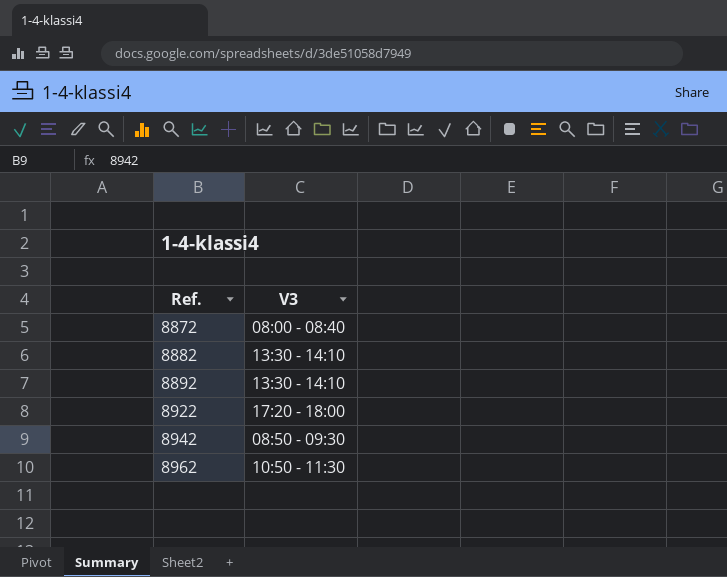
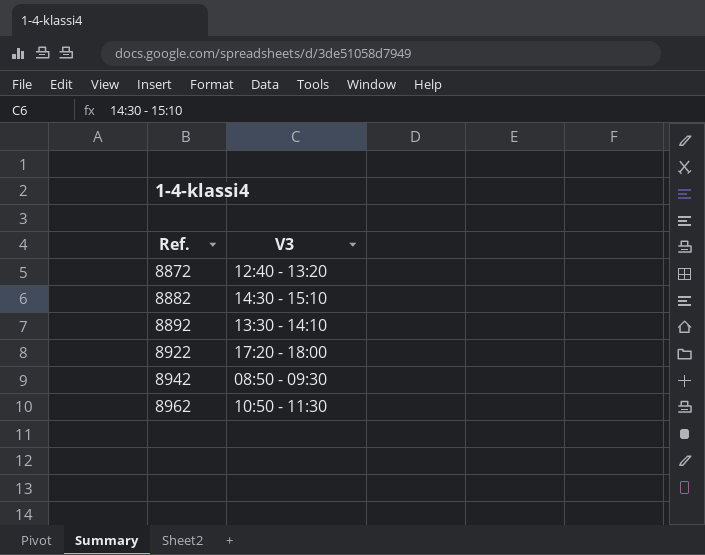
8872 | V3: 08:00 - 08:40 -> 12:40 - 13:20
8882 | V3: 13:30 - 14:10 -> 14:30 - 15:10

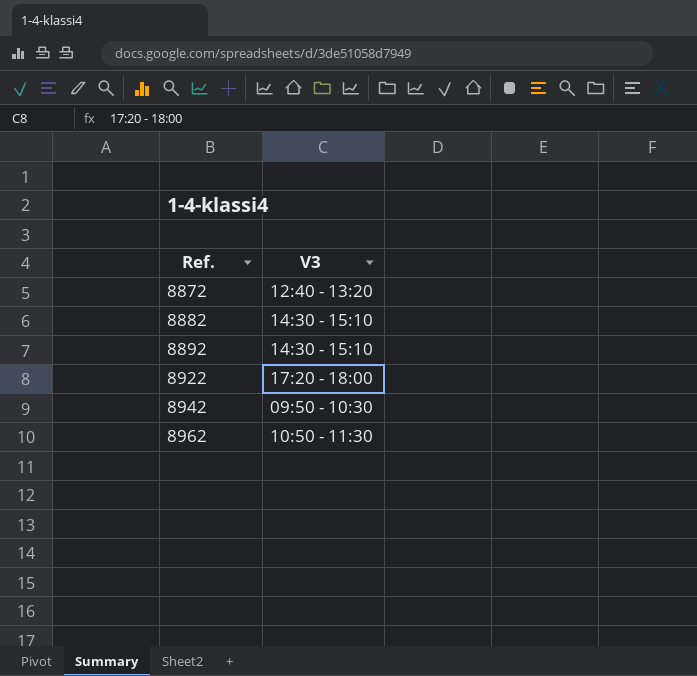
8892 | V3: 13:30 - 14:10 -> 14:30 - 15:10
8942 | V3: 08:50 - 09:30 -> 09:50 - 10:30

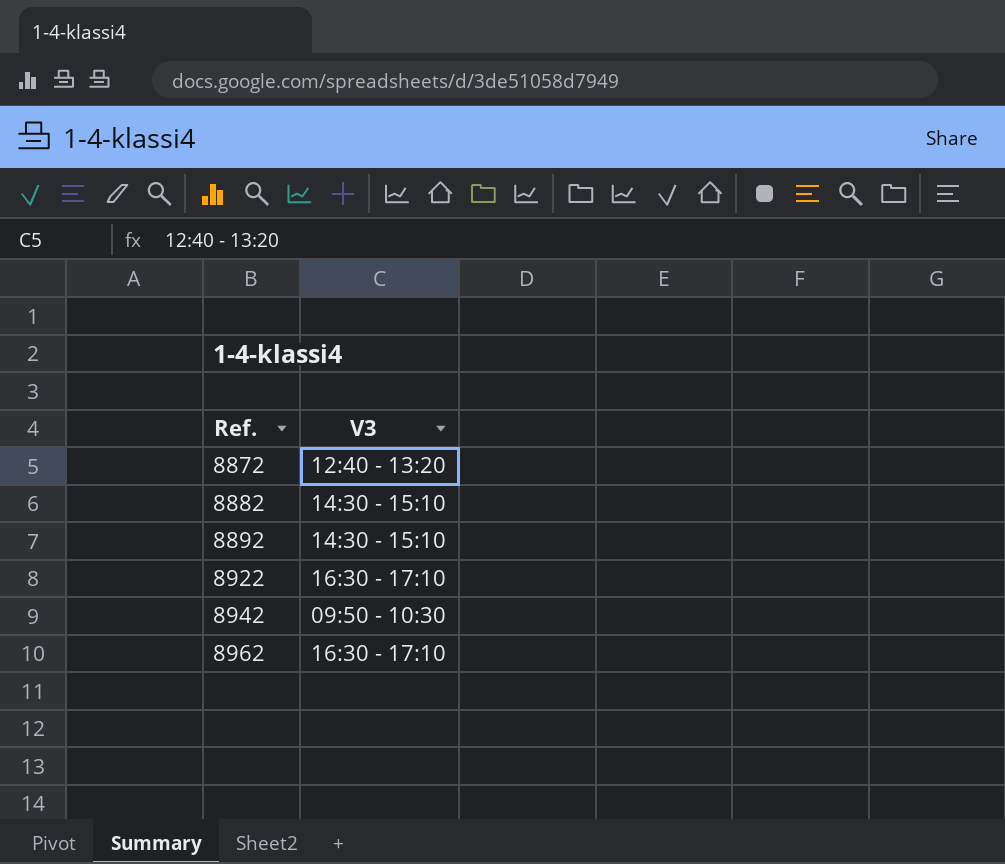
8922 | V3: 17:20 - 18:00 -> 16:30 - 17:10
8962 | V3: 10:50 - 11:30 -> 16:30 - 17:10

